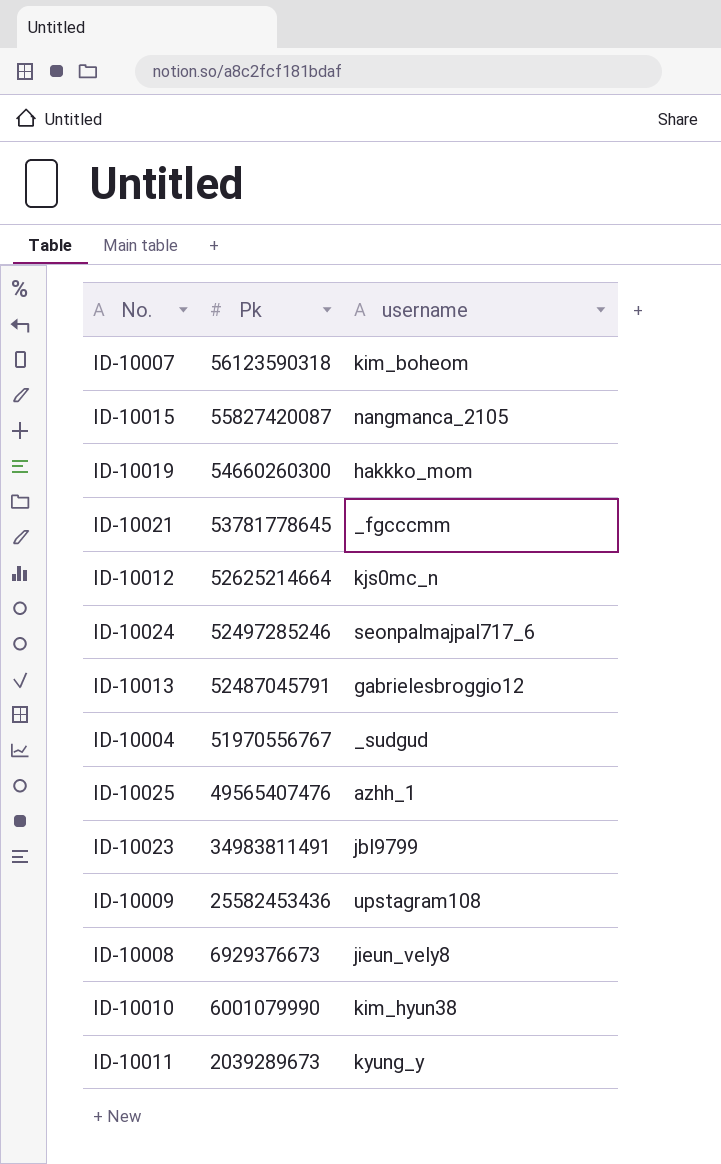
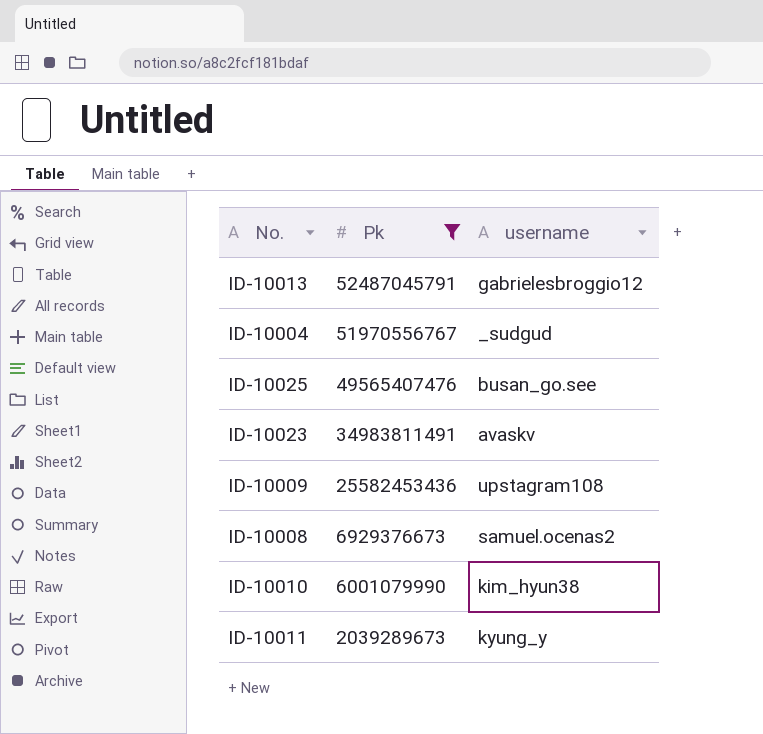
filter: none -> Pk <= 52487045791
ID-10025 | username: azhh_1 -> busan_go.see
ID-10023 | username: jbl9799 -> avaskv
ID-10008 | username: jieun_vely8 -> samuel.ocenas2

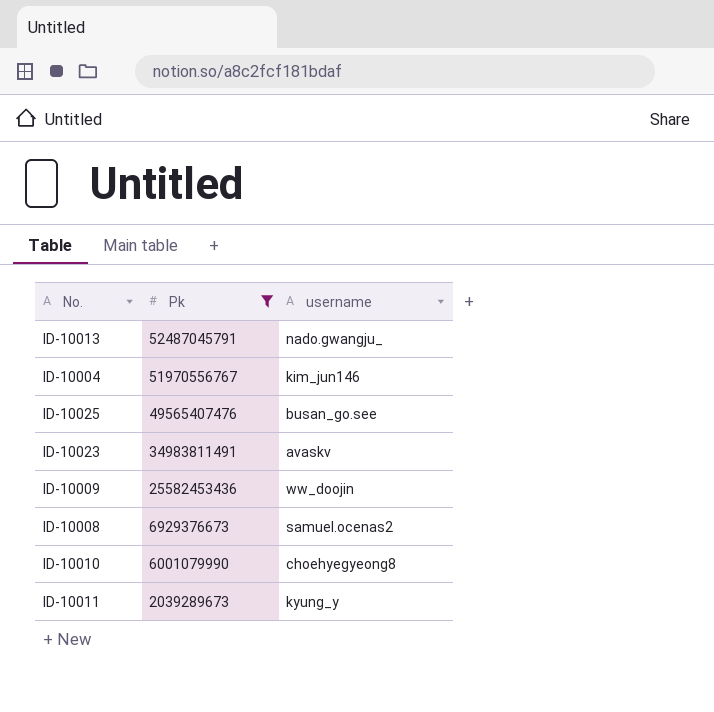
ID-10013 | username: gabrielesbroggio12 -> nado.gwangju_
ID-10004 | username: _sudgud -> kim_jun146
ID-10009 | username: upstagram108 -> ww_doojin
ID-10010 | username: kim_hyun38 -> choehyegyeong8

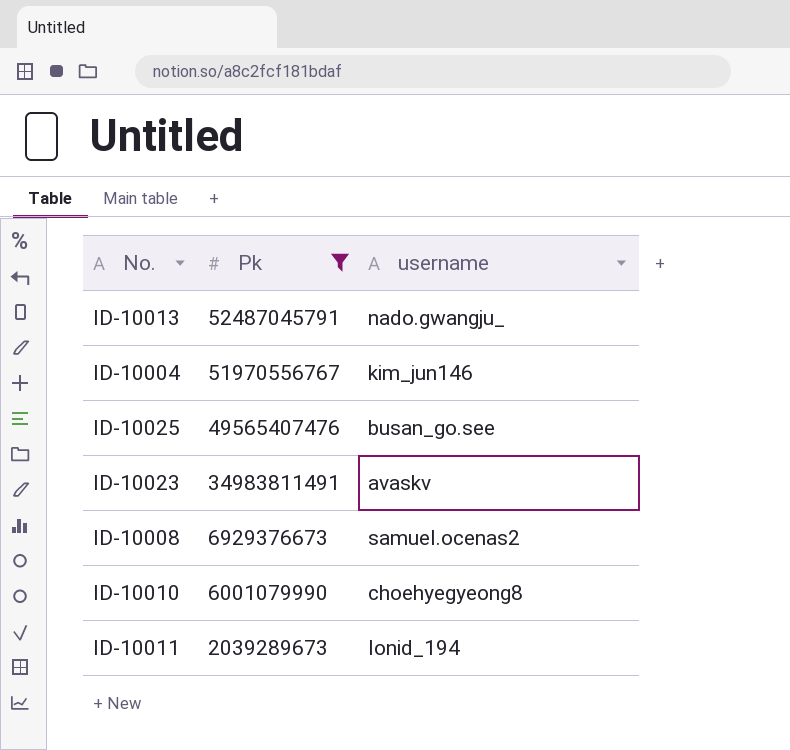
row ID-10009: 25582453436 | ww_doojin -> none
ID-10011 | username: kyung_y -> lonid_194

